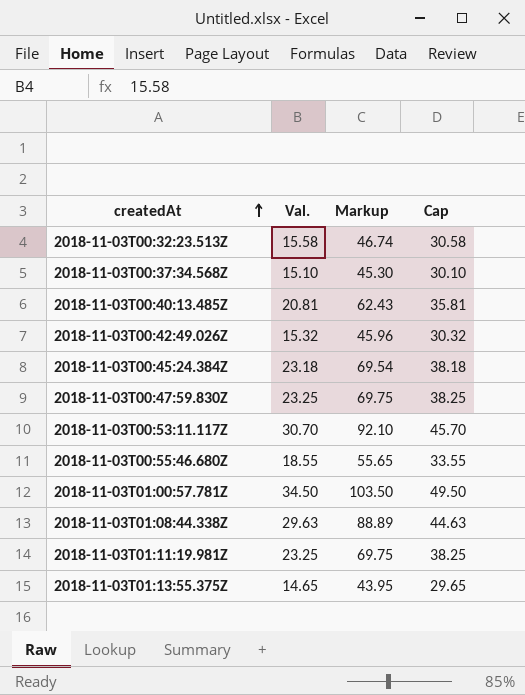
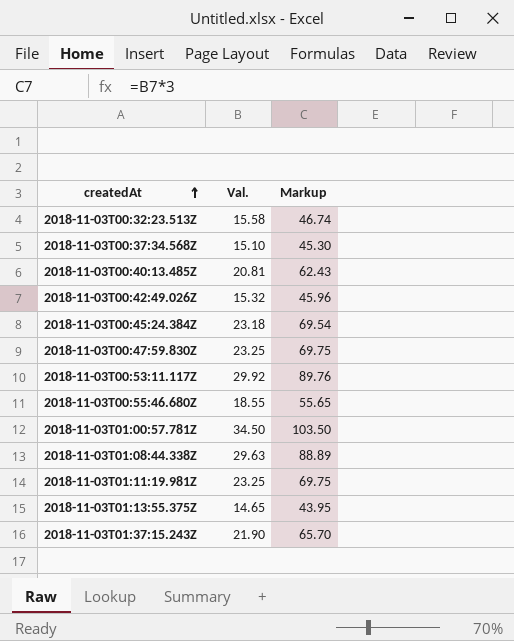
column Cap | formula: [Val.] + 15 -> none
2018-11-03T00:53:11.117Z | Val.: 30.70 -> 29.92
2018-11-03T00:53:11.117Z | Markup: 92.10 -> 89.76
row 2018-11-03T01:37:15.243Z: none -> 21.90 | 65.70

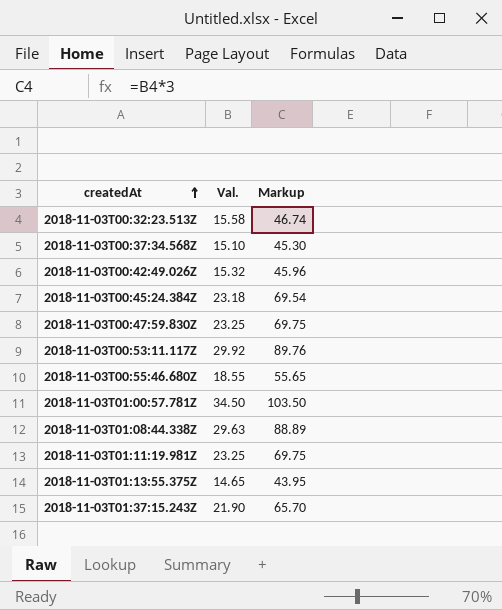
row 2018-11-03T00:40:13.485Z: 20.81 | 62.43 -> none

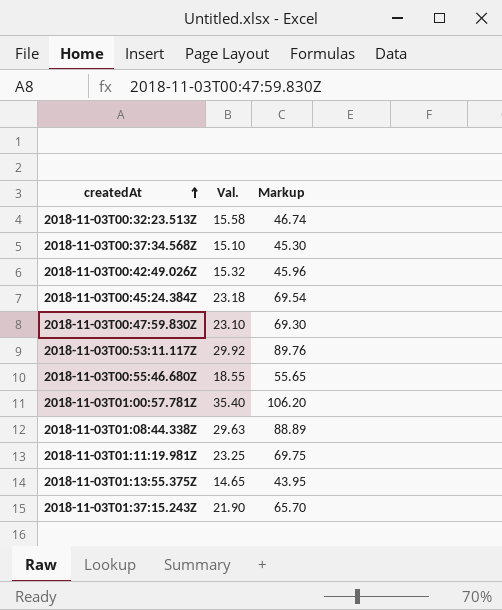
2018-11-03T00:47:59.830Z | Val.: 23.25 -> 23.10
2018-11-03T00:47:59.830Z | Markup: 69.75 -> 69.30
2018-11-03T01:00:57.781Z | Val.: 34.50 -> 35.40
2018-11-03T01:00:57.781Z | Markup: 103.50 -> 106.20

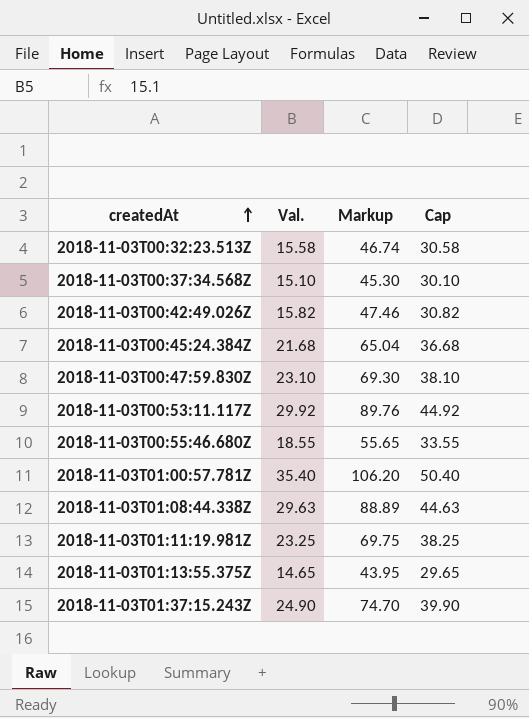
column Cap | formula: none -> [Val.] + 15
2018-11-03T00:42:49.026Z | Val.: 15.32 -> 15.82
2018-11-03T00:42:49.026Z | Markup: 45.96 -> 47.46
2018-11-03T00:45:24.384Z | Val.: 23.18 -> 21.68
2018-11-03T00:45:24.384Z | Markup: 69.54 -> 65.04
2018-11-03T01:37:15.243Z | Val.: 21.90 -> 24.90
2018-11-03T01:37:15.243Z | Markup: 65.70 -> 74.70

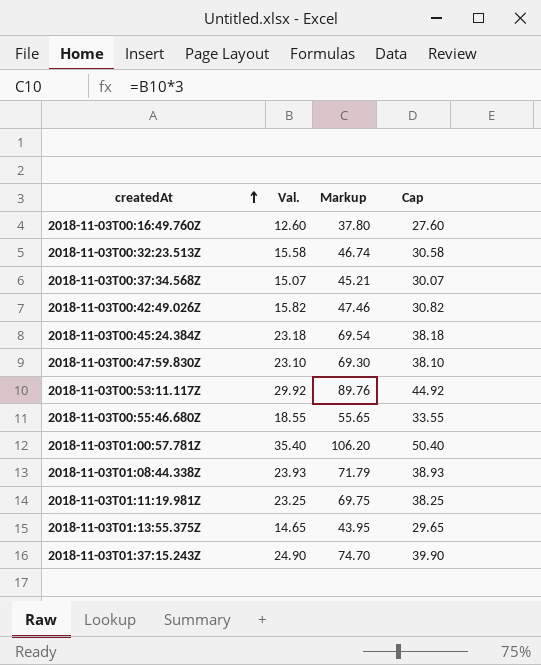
row 2018-11-03T00:16:49.760Z: none -> 12.60 | 37.80 | 27.60
2018-11-03T00:37:34.568Z | Val.: 15.10 -> 15.07
2018-11-03T00:37:34.568Z | Markup: 45.30 -> 45.21
2018-11-03T00:37:34.568Z | Cap: 30.10 -> 30.07
2018-11-03T00:45:24.384Z | Val.: 21.68 -> 23.18
2018-11-03T00:45:24.384Z | Markup: 65.04 -> 69.54
2018-11-03T00:45:24.384Z | Cap: 36.68 -> 38.18
2018-11-03T01:08:44.338Z | Val.: 29.63 -> 23.93
2018-11-03T01:08:44.338Z | Markup: 88.89 -> 71.79
2018-11-03T01:08:44.338Z | Cap: 44.63 -> 38.93

